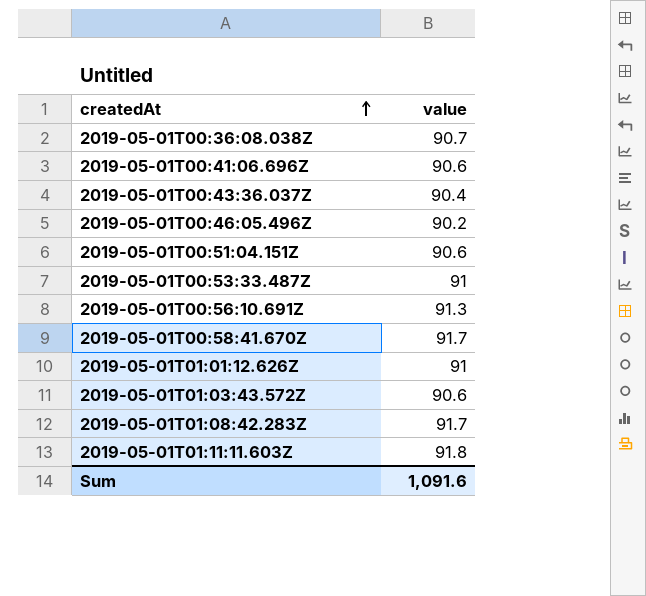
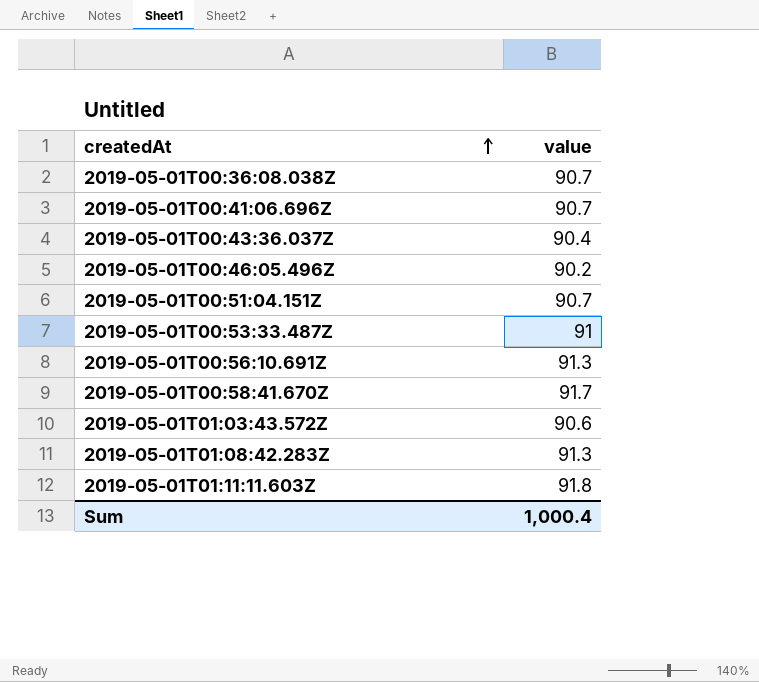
row 2019-05-01T01:01:12.626Z: 91 -> none
2019-05-01T00:41:06.696Z | value: 90.6 -> 90.7
2019-05-01T00:51:04.151Z | value: 90.6 -> 90.7
2019-05-01T01:08:42.283Z | value: 91.7 -> 91.3
Sum | value: 1,091.6 -> 1,000.4

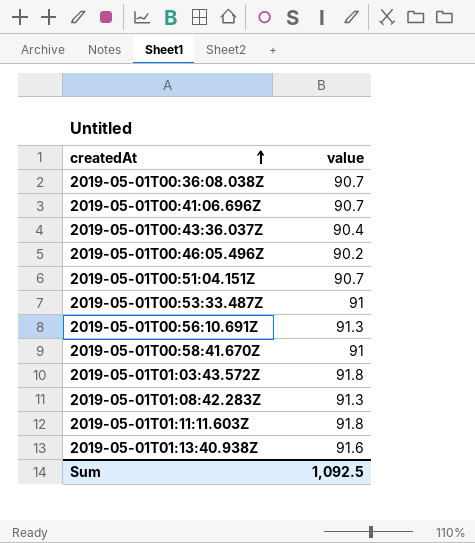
2019-05-01T00:58:41.670Z | value: 91.7 -> 91
2019-05-01T01:03:43.572Z | value: 90.6 -> 91.8
row 2019-05-01T01:13:40.938Z: none -> 91.6
Sum | value: 1,000.4 -> 1,092.5

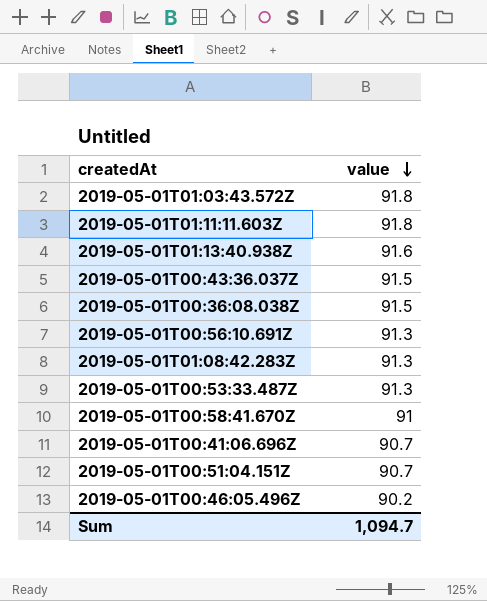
row order: createdAt ascending -> value descending
2019-05-01T00:43:36.037Z | value: 90.4 -> 91.5
2019-05-01T00:36:08.038Z | value: 90.7 -> 91.5
2019-05-01T00:53:33.487Z | value: 91 -> 91.3
Sum | value: 1,092.5 -> 1,094.7

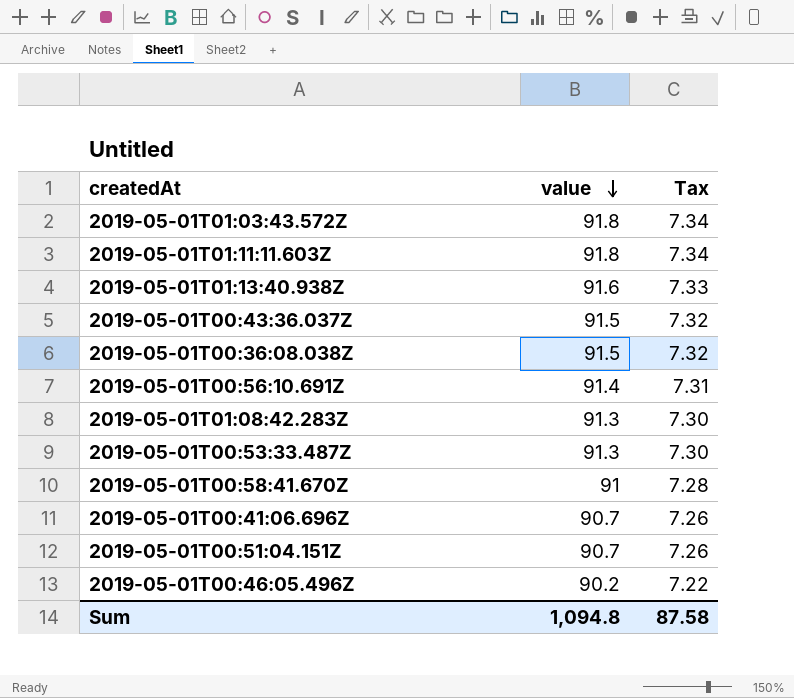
column Tax | formula: none -> [value] * 0.08
2019-05-01T00:56:10.691Z | value: 91.3 -> 91.4
Sum | value: 1,094.7 -> 1,094.8

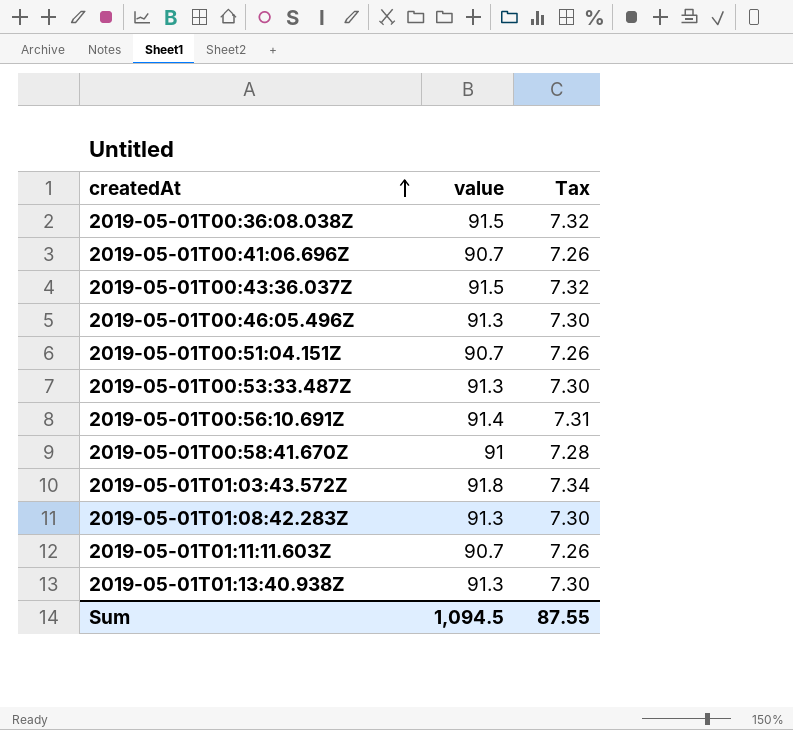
row order: value descending -> createdAt ascending
2019-05-01T00:46:05.496Z | value: 90.2 -> 91.3
2019-05-01T00:46:05.496Z | Tax: 7.22 -> 7.30
2019-05-01T01:11:11.603Z | value: 91.8 -> 90.7
2019-05-01T01:11:11.603Z | Tax: 7.34 -> 7.26
2019-05-01T01:13:40.938Z | value: 91.6 -> 91.3
2019-05-01T01:13:40.938Z | Tax: 7.33 -> 7.30
Sum | value: 1,094.8 -> 1,094.5
Sum | Tax: 87.58 -> 87.55

